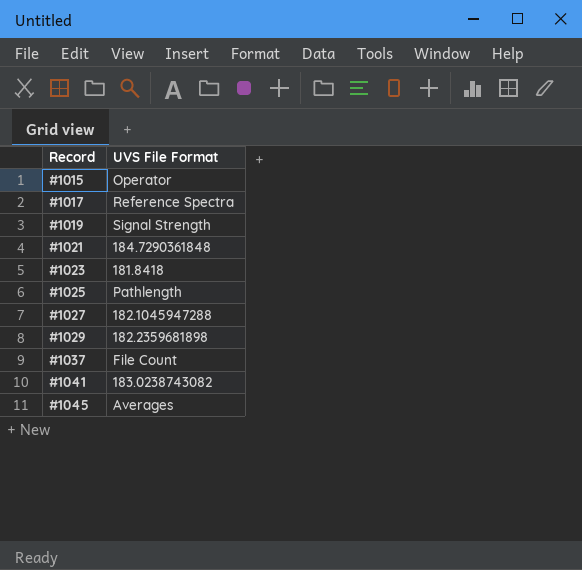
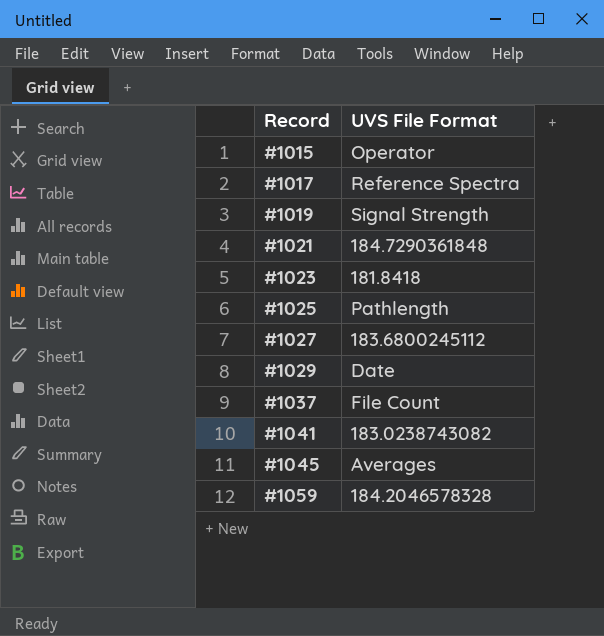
#1027 | UVS File Format: 182.1045947288 -> 183.6800245112
#1029 | UVS File Format: 182.2359681898 -> Date
row #1059: none -> 184.2046578328

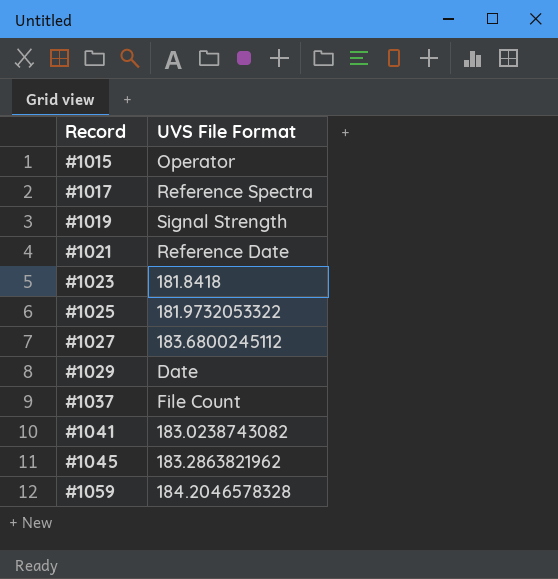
#1021 | UVS File Format: 184.7290361848 -> Reference Date
#1025 | UVS File Format: Pathlength -> 181.9732053322
#1045 | UVS File Format: Averages -> 183.2863821962

